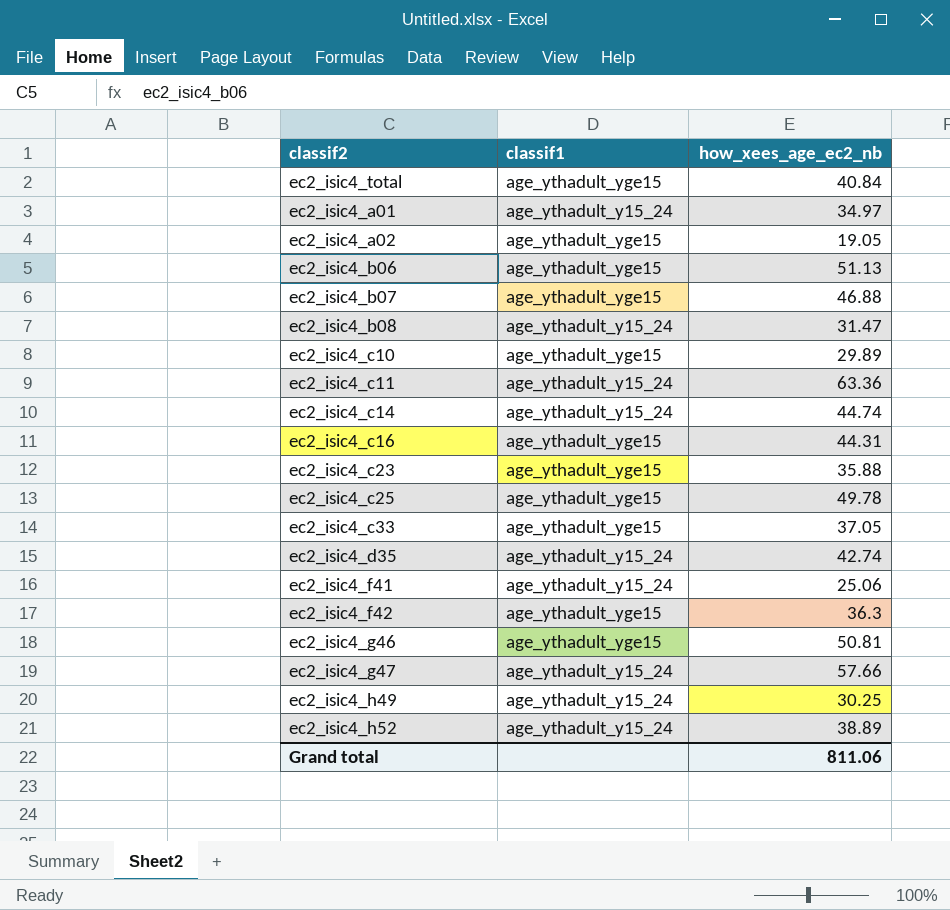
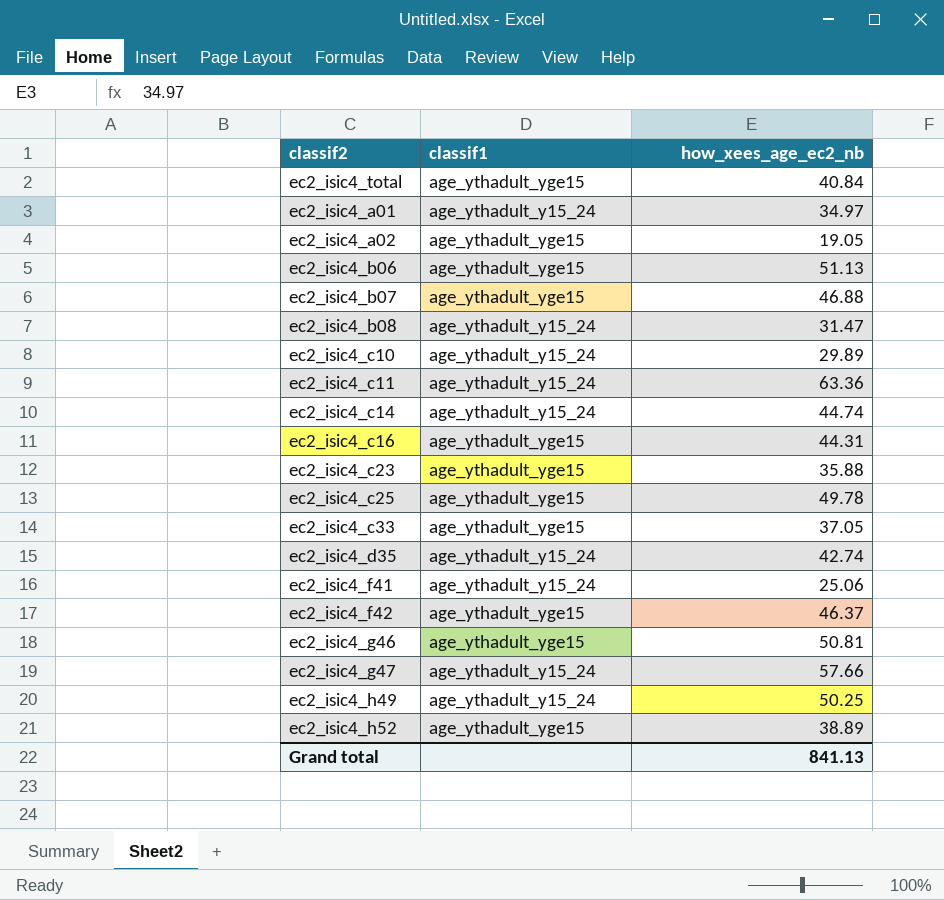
ec2_isic4_c10 | classif1: age_ythadult_yge15 -> age_ythadult_y15_24
ec2_isic4_f42 | how_xees_age_ec2_nb: 36.3 -> 46.37
ec2_isic4_h49 | how_xees_age_ec2_nb: 30.25 -> 50.25
ec2_isic4_h52 | classif1: age_ythadult_y15_24 -> age_ythadult_yge15
Grand total | how_xees_age_ec2_nb: 811.06 -> 841.13

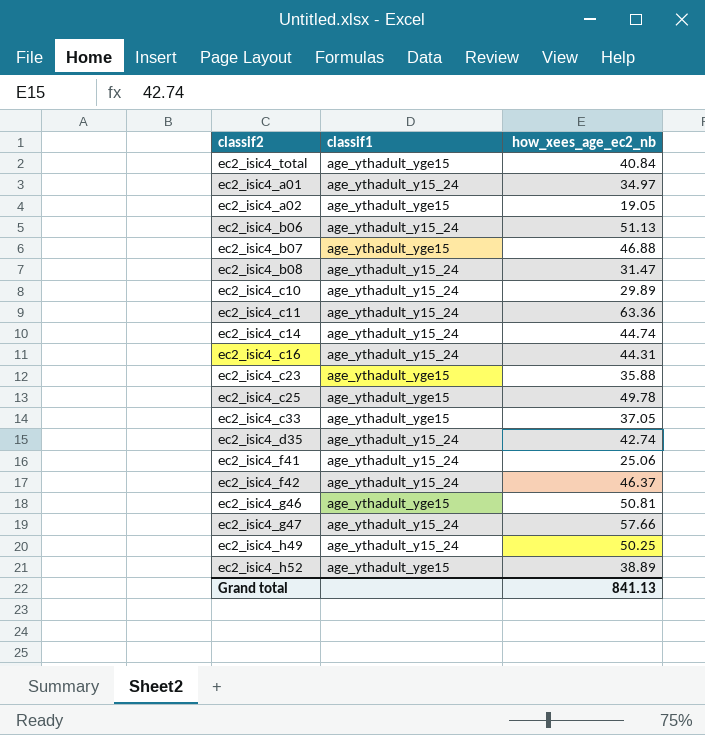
ec2_isic4_b06 | classif1: age_ythadult_yge15 -> age_ythadult_y15_24
ec2_isic4_c16 | classif1: age_ythadult_yge15 -> age_ythadult_y15_24
ec2_isic4_f42 | classif1: age_ythadult_yge15 -> age_ythadult_y15_24

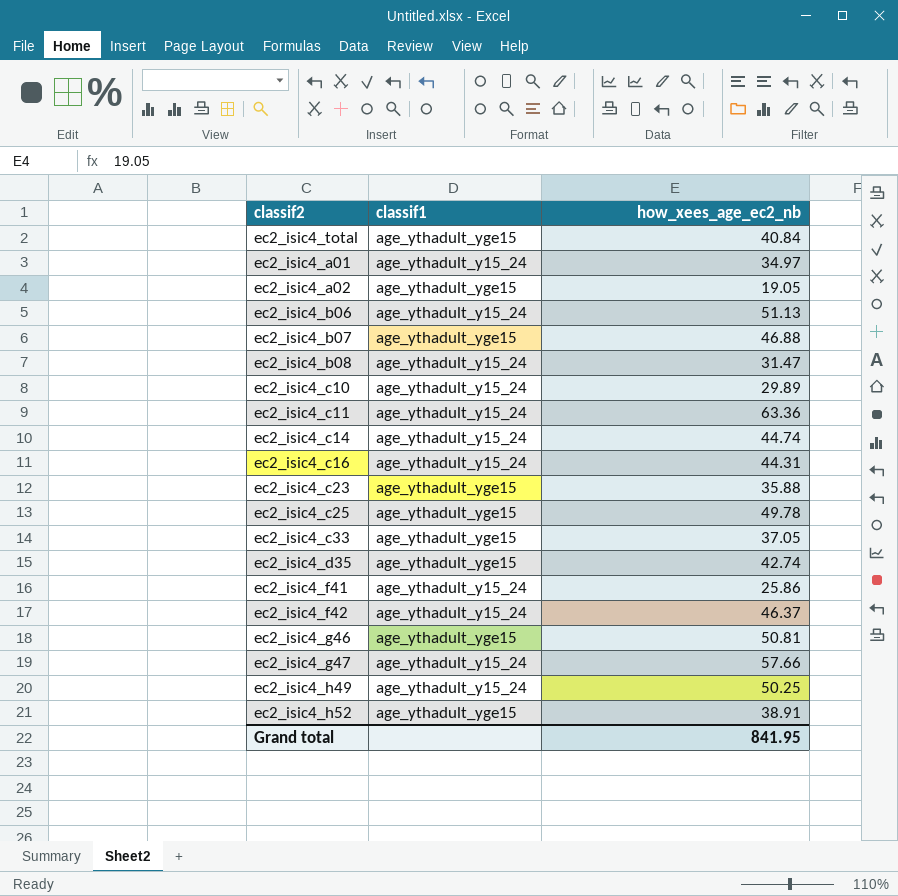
ec2_isic4_d35 | classif1: age_ythadult_y15_24 -> age_ythadult_yge15
ec2_isic4_f41 | how_xees_age_ec2_nb: 25.06 -> 25.86
ec2_isic4_h52 | how_xees_age_ec2_nb: 38.89 -> 38.91
Grand total | how_xees_age_ec2_nb: 841.13 -> 841.95

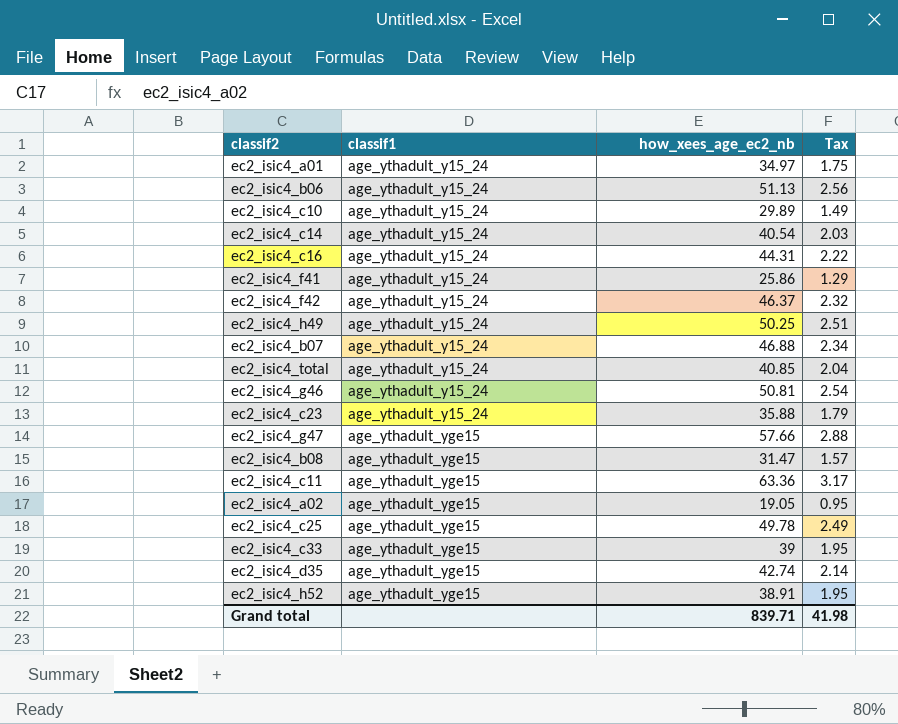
row order: none -> classif1 ascending
column Tax | formula: none -> [how_xees_age_ec2_nb] * 0.05
ec2_isic4_c14 | how_xees_age_ec2_nb: 44.74 -> 40.54
ec2_isic4_b07 | classif1: age_ythadult_yge15 -> age_ythadult_y15_24
ec2_isic4_total | classif1: age_ythadult_yge15 -> age_ythadult_y15_24
ec2_isic4_total | how_xees_age_ec2_nb: 40.84 -> 40.85
ec2_isic4_g46 | classif1: age_ythadult_yge15 -> age_ythadult_y15_24
ec2_isic4_c23 | classif1: age_ythadult_yge15 -> age_ythadult_y15_24
ec2_isic4_g47 | classif1: age_ythadult_y15_24 -> age_ythadult_yge15
ec2_isic4_b08 | classif1: age_ythadult_y15_24 -> age_ythadult_yge15
ec2_isic4_c11 | classif1: age_ythadult_y15_24 -> age_ythadult_yge15
ec2_isic4_c33 | how_xees_age_ec2_nb: 37.05 -> 39
Grand total | how_xees_age_ec2_nb: 841.95 -> 839.71

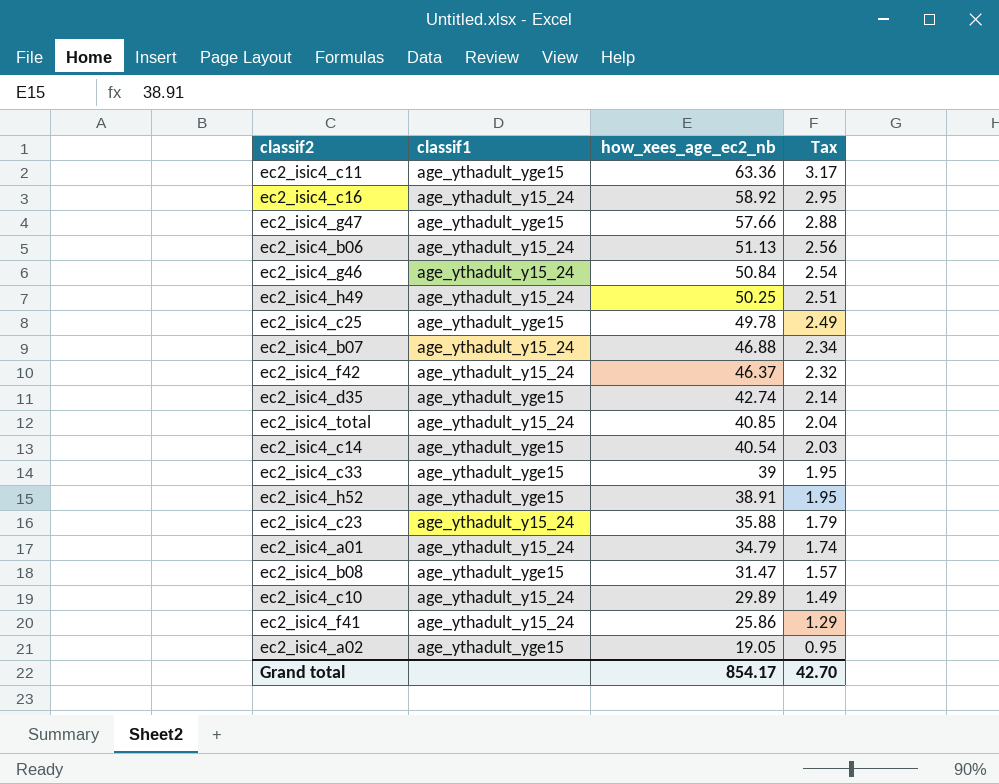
row order: classif1 ascending -> how_xees_age_ec2_nb descending
ec2_isic4_c16 | how_xees_age_ec2_nb: 44.31 -> 58.92
ec2_isic4_c16 | Tax: 2.22 -> 2.95
ec2_isic4_g46 | how_xees_age_ec2_nb: 50.81 -> 50.84
ec2_isic4_c14 | classif1: age_ythadult_y15_24 -> age_ythadult_yge15
ec2_isic4_a01 | how_xees_age_ec2_nb: 34.97 -> 34.79
ec2_isic4_a01 | Tax: 1.75 -> 1.74
Grand total | how_xees_age_ec2_nb: 839.71 -> 854.17
Grand total | Tax: 41.98 -> 42.70

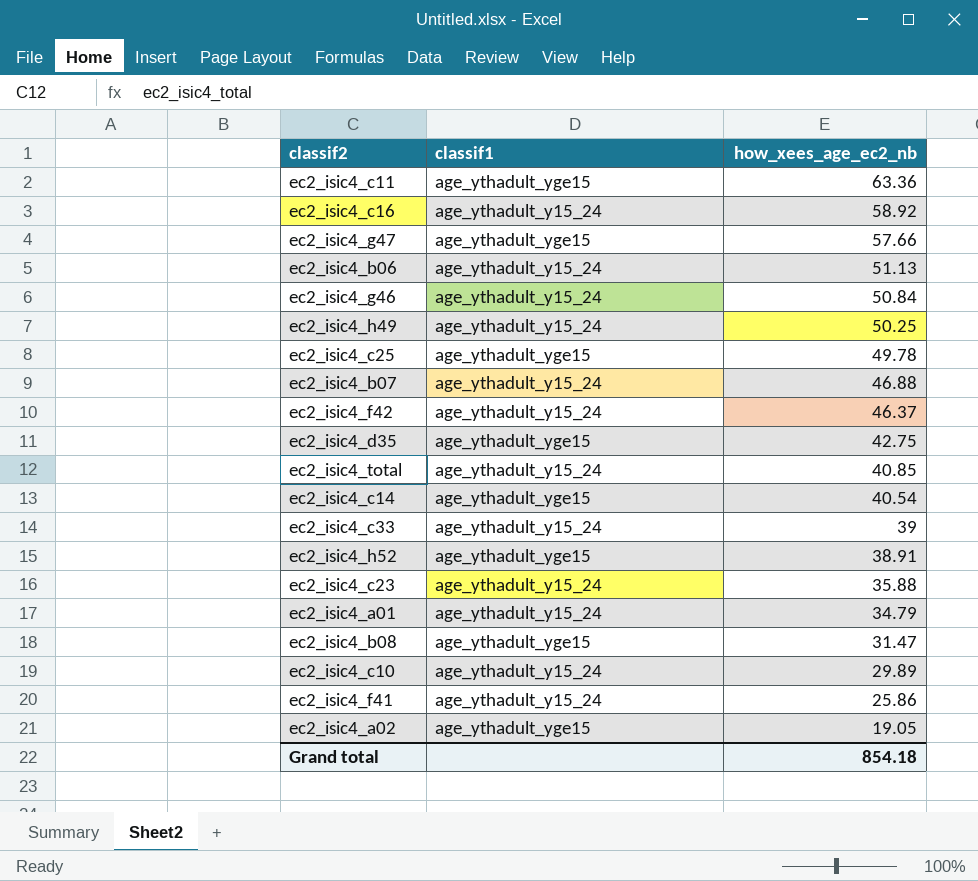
column Tax | formula: [how_xees_age_ec2_nb] * 0.05 -> none
ec2_isic4_d35 | how_xees_age_ec2_nb: 42.74 -> 42.75
ec2_isic4_c33 | classif1: age_ythadult_yge15 -> age_ythadult_y15_24
Grand total | how_xees_age_ec2_nb: 854.17 -> 854.18

